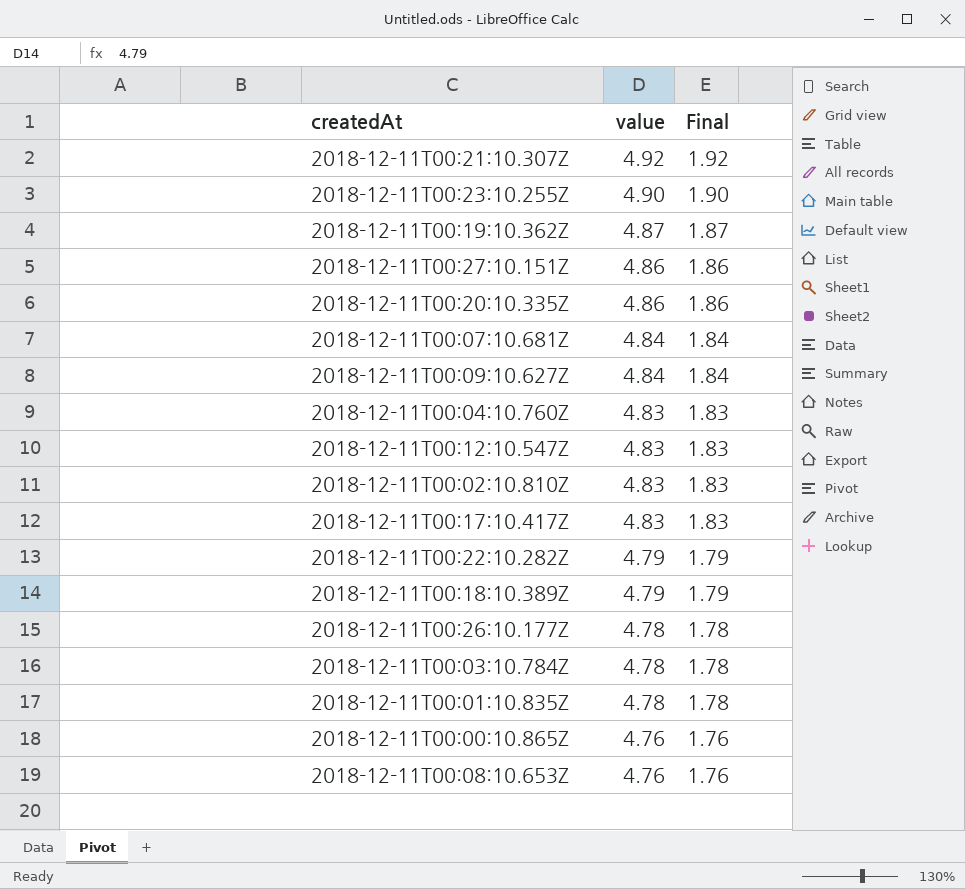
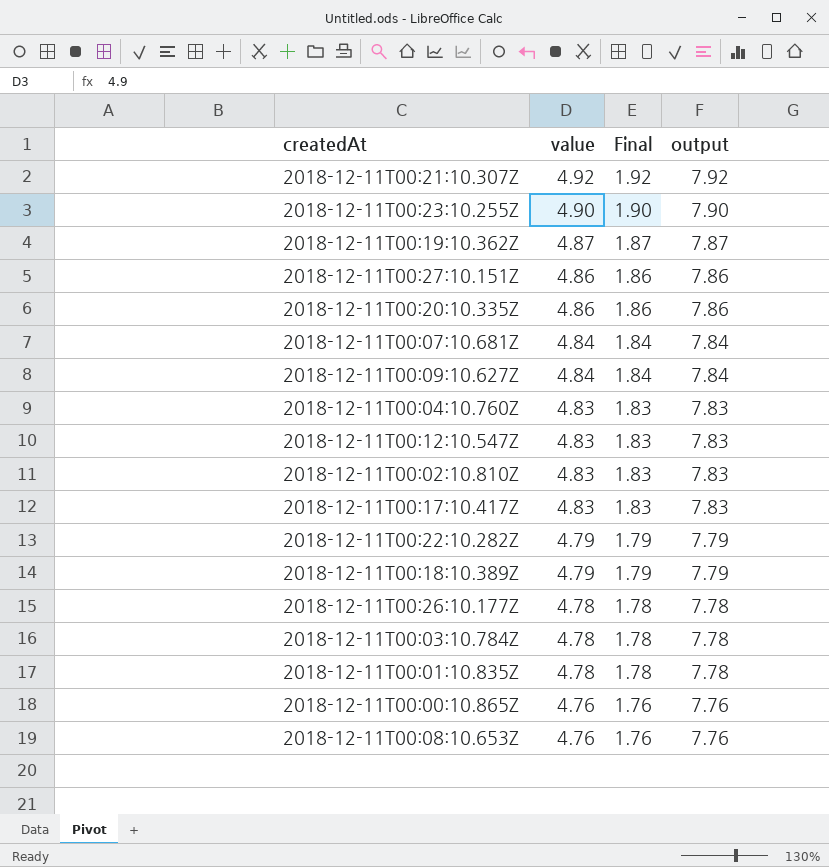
column output | formula: none -> [value] + 3

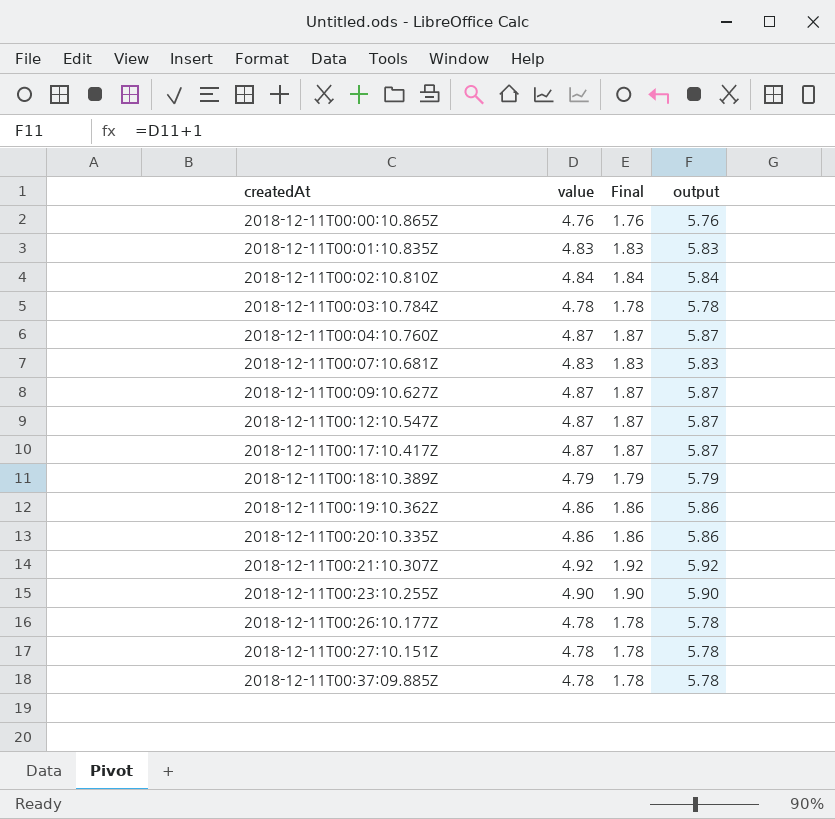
row order: value descending -> createdAt ascending
column output | formula: [value] + 3 -> [value] + 1
row 2018-12-11T00:22:10.282Z: 4.79 | 1.79 | 7.79 -> none
row 2018-12-11T00:08:10.653Z: 4.76 | 1.76 | 7.76 -> none
2018-12-11T00:01:10.835Z | value: 4.78 -> 4.83
2018-12-11T00:01:10.835Z | Final: 1.78 -> 1.83
2018-12-11T00:02:10.810Z | value: 4.83 -> 4.84
2018-12-11T00:02:10.810Z | Final: 1.83 -> 1.84
2018-12-11T00:04:10.760Z | value: 4.83 -> 4.87
2018-12-11T00:04:10.760Z | Final: 1.83 -> 1.87
2018-12-11T00:07:10.681Z | value: 4.84 -> 4.83
2018-12-11T00:07:10.681Z | Final: 1.84 -> 1.83
2018-12-11T00:09:10.627Z | value: 4.84 -> 4.87
2018-12-11T00:09:10.627Z | Final: 1.84 -> 1.87
2018-12-11T00:12:10.547Z | value: 4.83 -> 4.87
2018-12-11T00:12:10.547Z | Final: 1.83 -> 1.87
2018-12-11T00:17:10.417Z | value: 4.83 -> 4.87
2018-12-11T00:17:10.417Z | Final: 1.83 -> 1.87
2018-12-11T00:19:10.362Z | value: 4.87 -> 4.86
2018-12-11T00:19:10.362Z | Final: 1.87 -> 1.86
2018-12-11T00:27:10.151Z | value: 4.86 -> 4.78
2018-12-11T00:27:10.151Z | Final: 1.86 -> 1.78
row 2018-12-11T00:37:09.885Z: none -> 4.78 | 1.78 | 5.78

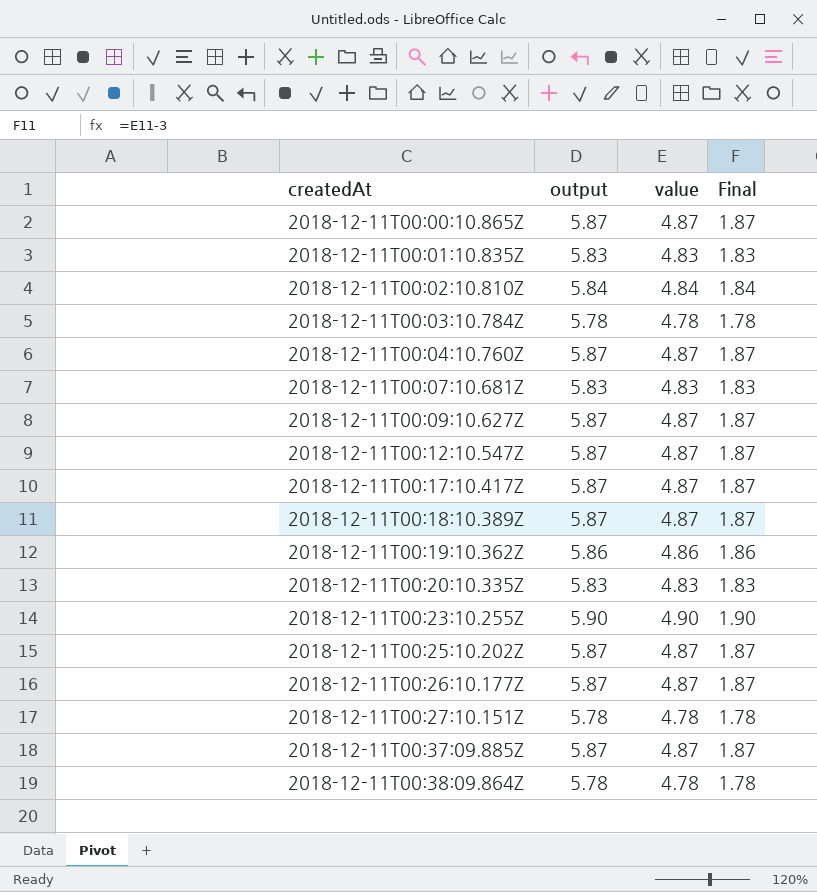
column output | position: 4 -> 2
row 2018-12-11T00:21:10.307Z: 4.92 | 1.92 | 5.92 -> none
2018-12-11T00:00:10.865Z | output: 5.76 -> 5.87
2018-12-11T00:00:10.865Z | value: 4.76 -> 4.87
2018-12-11T00:00:10.865Z | Final: 1.76 -> 1.87
2018-12-11T00:18:10.389Z | output: 5.79 -> 5.87
2018-12-11T00:18:10.389Z | value: 4.79 -> 4.87
2018-12-11T00:18:10.389Z | Final: 1.79 -> 1.87
2018-12-11T00:20:10.335Z | output: 5.86 -> 5.83
2018-12-11T00:20:10.335Z | value: 4.86 -> 4.83
2018-12-11T00:20:10.335Z | Final: 1.86 -> 1.83
row 2018-12-11T00:25:10.202Z: none -> 5.87 | 4.87 | 1.87
2018-12-11T00:26:10.177Z | output: 5.78 -> 5.87
2018-12-11T00:26:10.177Z | value: 4.78 -> 4.87
2018-12-11T00:26:10.177Z | Final: 1.78 -> 1.87
2018-12-11T00:37:09.885Z | output: 5.78 -> 5.87
2018-12-11T00:37:09.885Z | value: 4.78 -> 4.87
2018-12-11T00:37:09.885Z | Final: 1.78 -> 1.87
row 2018-12-11T00:38:09.864Z: none -> 5.78 | 4.78 | 1.78

